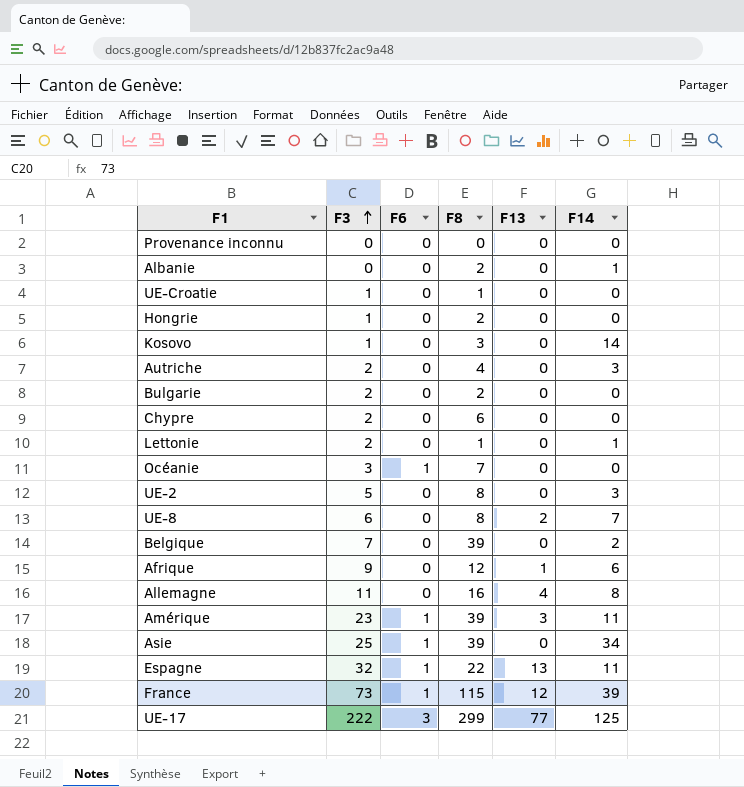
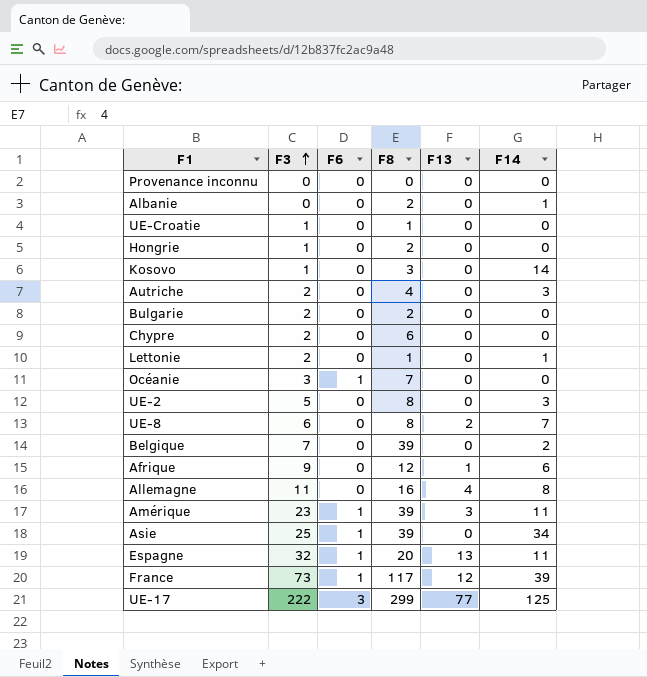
Espagne | F8: 22 -> 20
France | F8: 115 -> 117

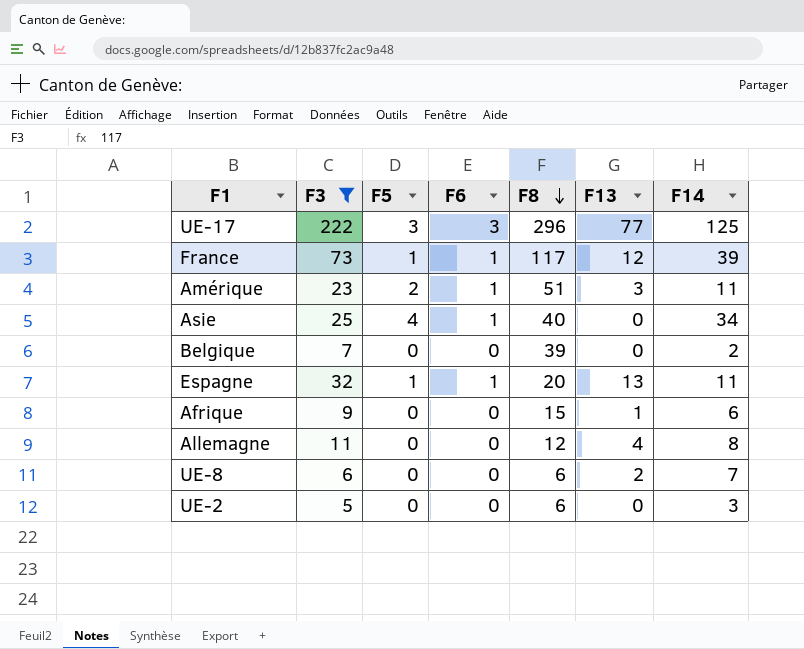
filter: none -> F3 >= 5
row order: F3 ascending -> F8 descending
column F5 | position: none -> 3
UE-17 | F8: 299 -> 296
Amérique | F8: 39 -> 51
Asie | F8: 39 -> 40
Afrique | F8: 12 -> 15
Allemagne | F8: 16 -> 12
UE-8 | F8: 8 -> 6
UE-2 | F8: 8 -> 6

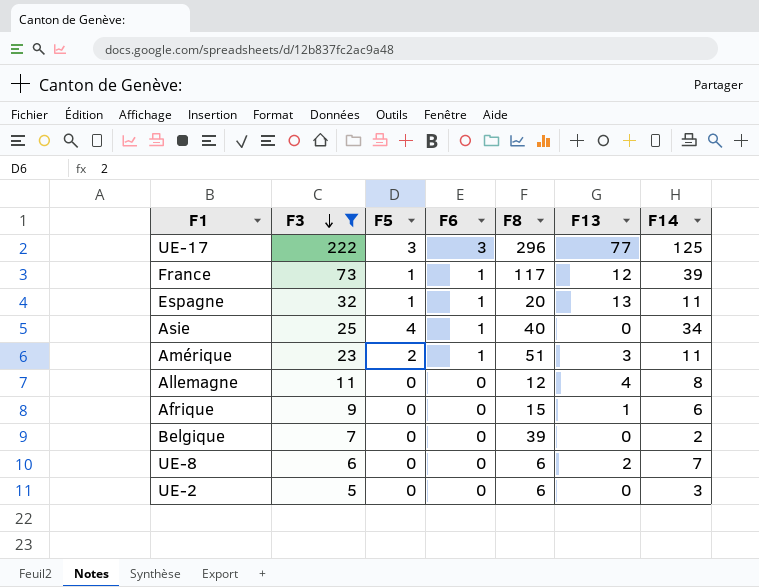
row order: F8 descending -> F3 descending

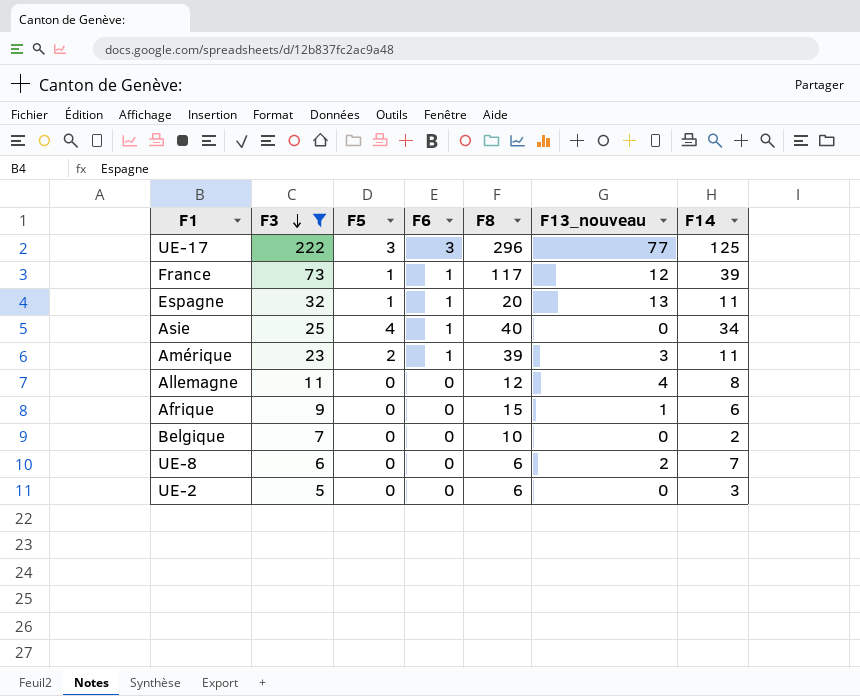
column name: F13 -> F13_nouveau
Amérique | F8: 51 -> 39
Belgique | F8: 39 -> 10

